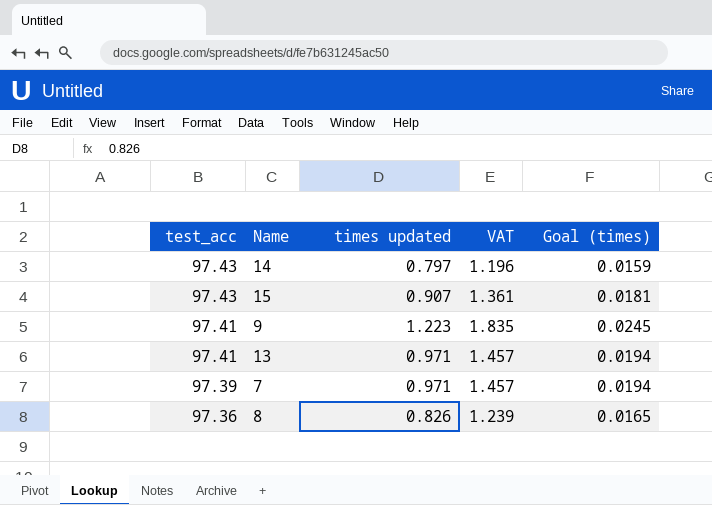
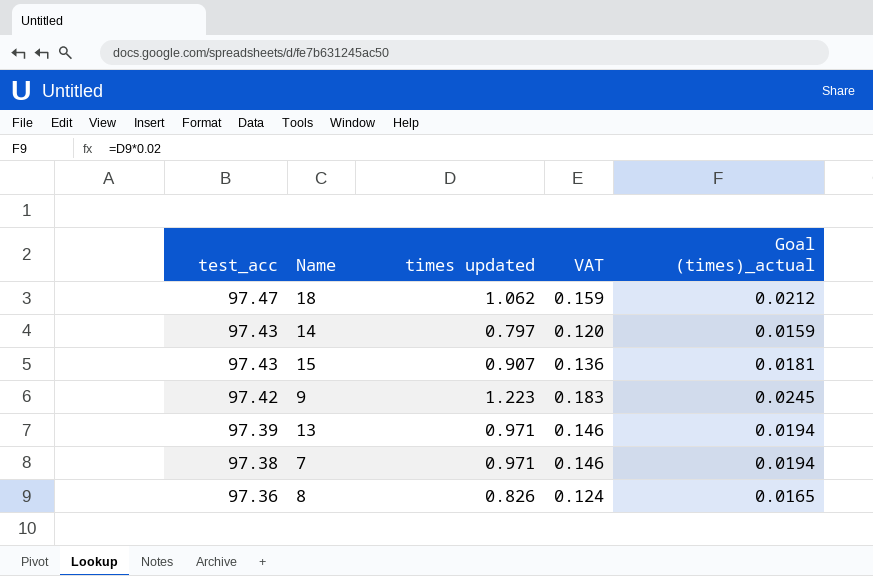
column VAT | formula: [times updated] * 1.5 -> [times updated] * 0.15
column name: Goal (times) -> Goal (times)_actual
row 18: none -> 97.47 | 1.062 | 0.159 | 0.0212
9 | test_acc: 97.41 -> 97.42
13 | test_acc: 97.41 -> 97.39
7 | test_acc: 97.39 -> 97.38

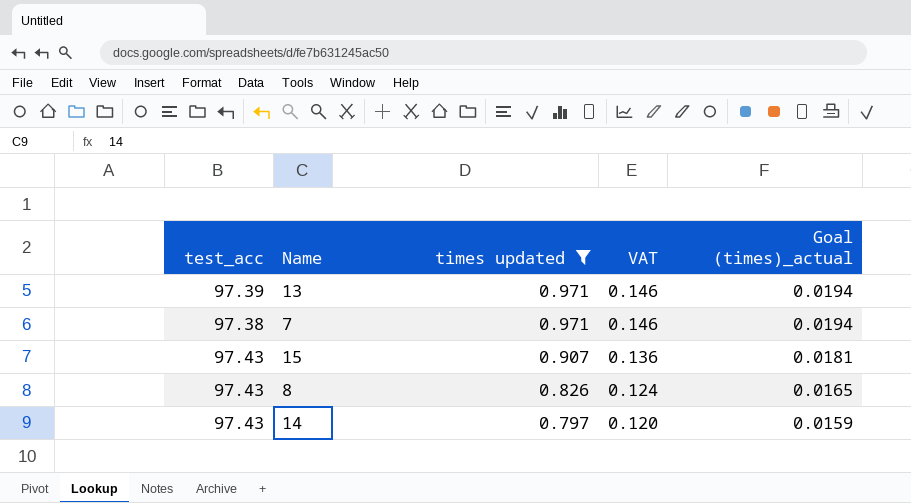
filter: none -> times updated <= 0.971
row order: test_acc descending -> times updated descending
8 | test_acc: 97.36 -> 97.43

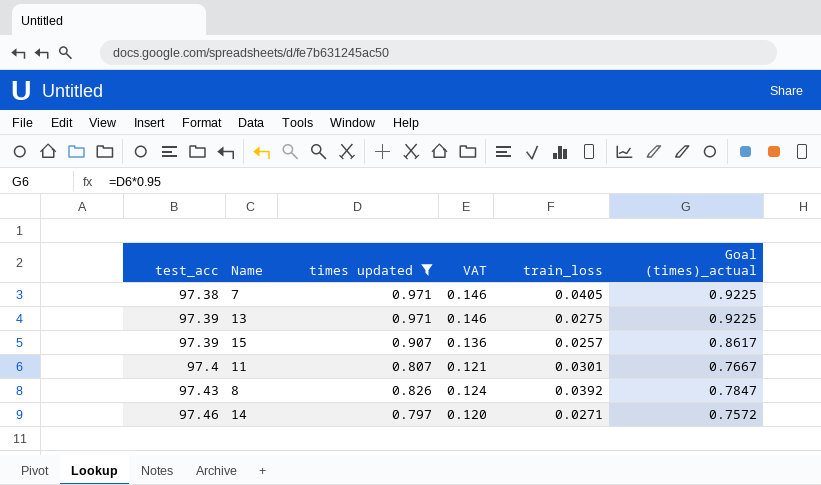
row order: times updated descending -> test_acc ascending
column train_loss | position: none -> 5
column Goal (times)_actual | formula: [times updated] * 0.02 -> [times updated] * 0.95
15 | test_acc: 97.43 -> 97.39
row 11: none -> 97.4 | 0.807 | 0.121 | 0.0301 | 0.7667
14 | test_acc: 97.43 -> 97.46

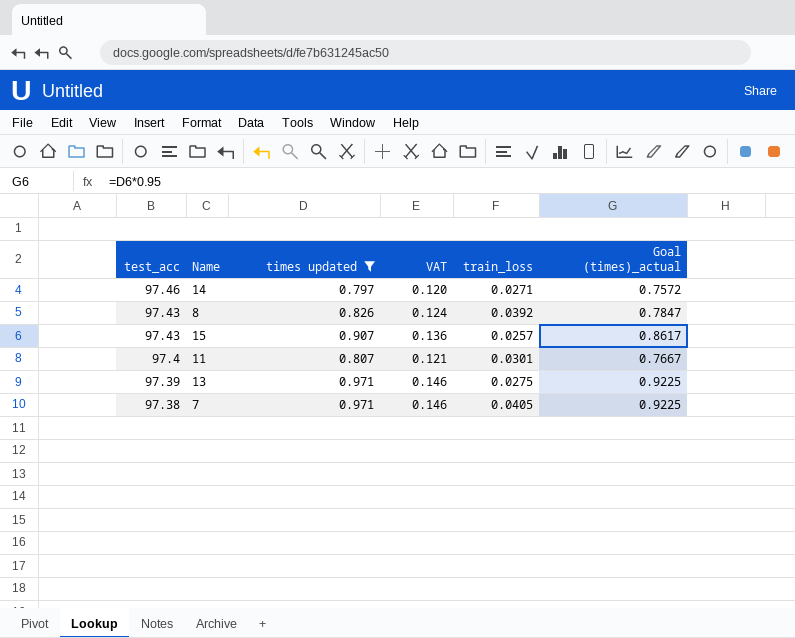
row order: test_acc ascending -> test_acc descending
15 | test_acc: 97.39 -> 97.43

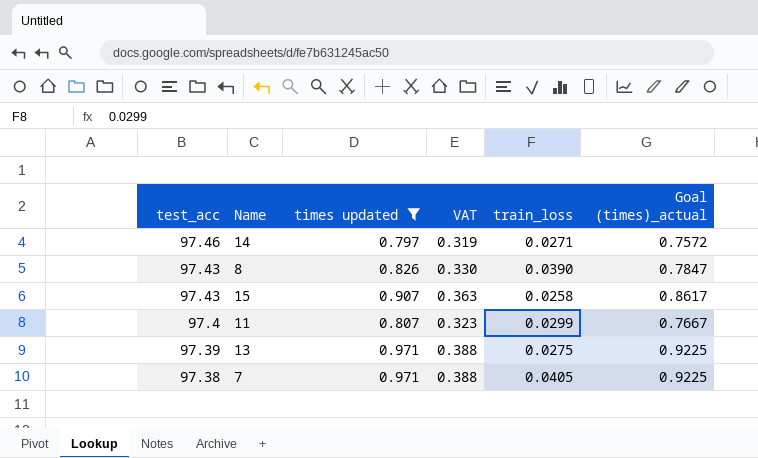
column VAT | formula: [times updated] * 0.15 -> [times updated] * 0.4
8 | train_loss: 0.0392 -> 0.0390
15 | train_loss: 0.0257 -> 0.0258
11 | train_loss: 0.0301 -> 0.0299

